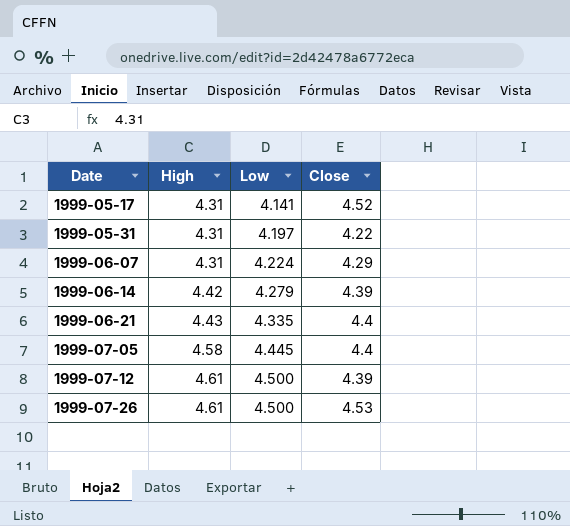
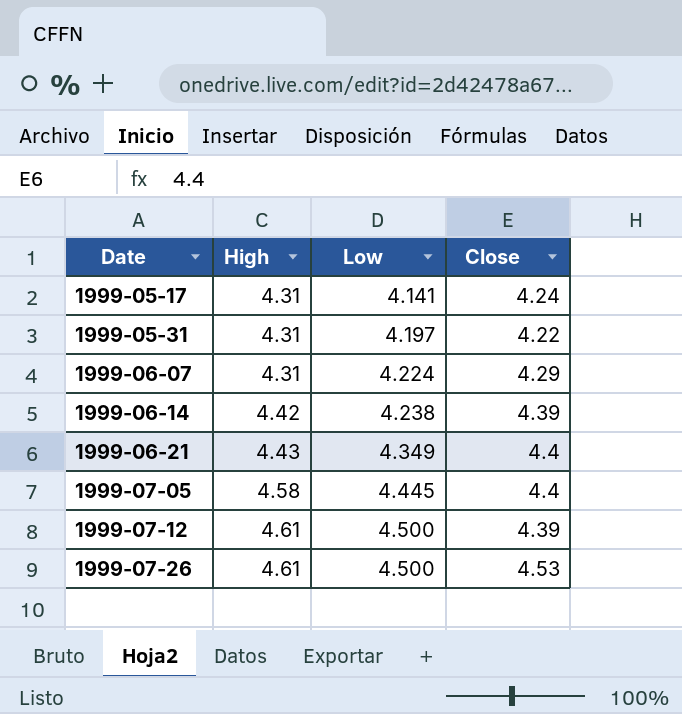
1999-05-17 | Close: 4.52 -> 4.24
1999-06-14 | Low: 4.279 -> 4.238
1999-06-21 | Low: 4.335 -> 4.349

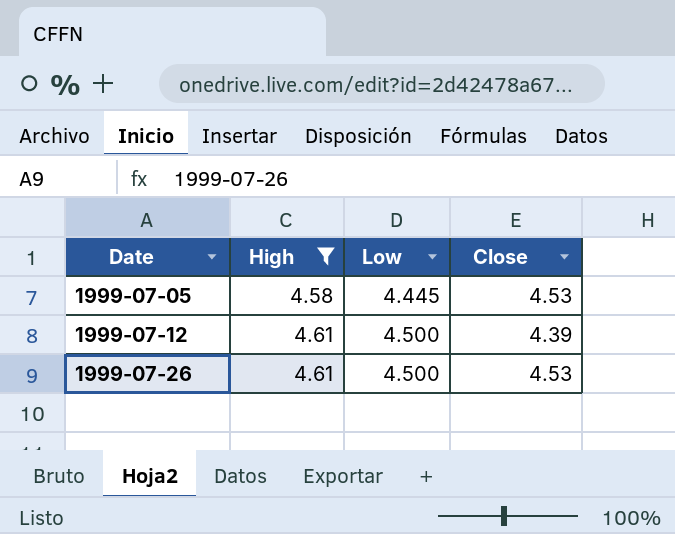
filter: none -> High >= 4.58
1999-07-05 | Close: 4.4 -> 4.53

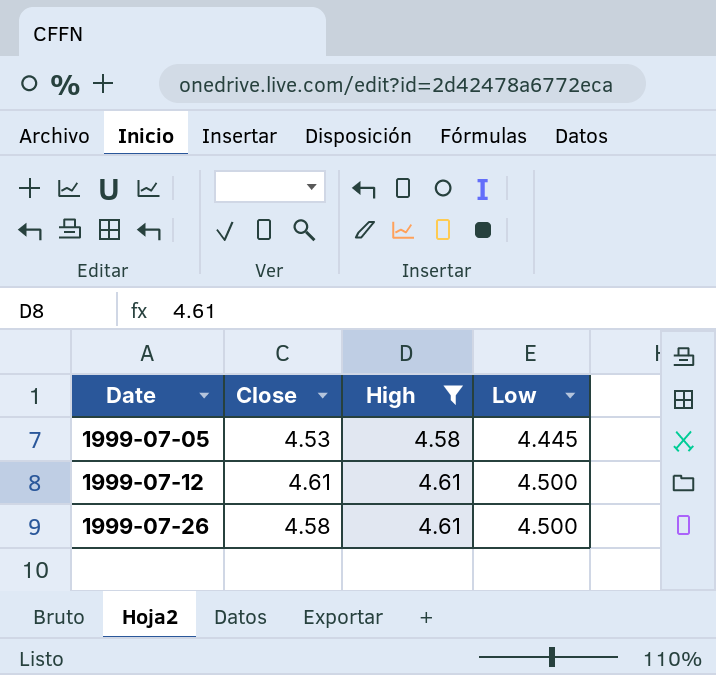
column Close | position: 4 -> 2
1999-07-12 | Close: 4.39 -> 4.61
1999-07-26 | Close: 4.53 -> 4.58

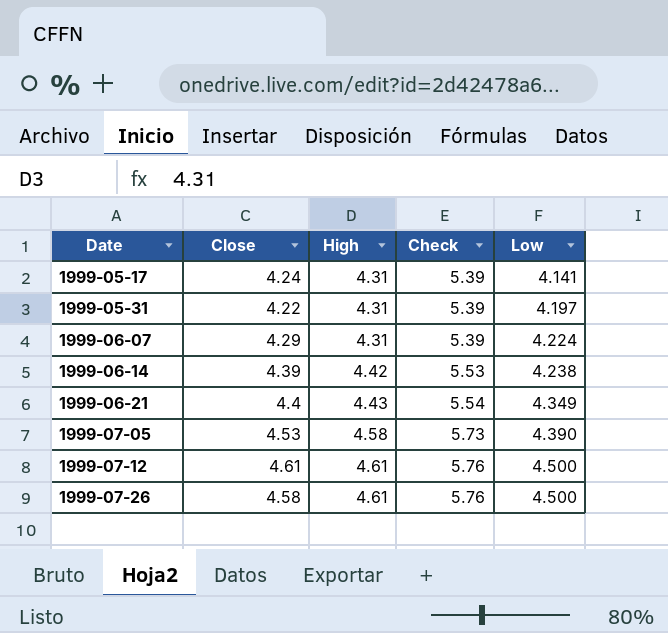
filter: High >= 4.58 -> none
column Check | formula: none -> [High] * 1.25
1999-07-05 | Low: 4.445 -> 4.390

